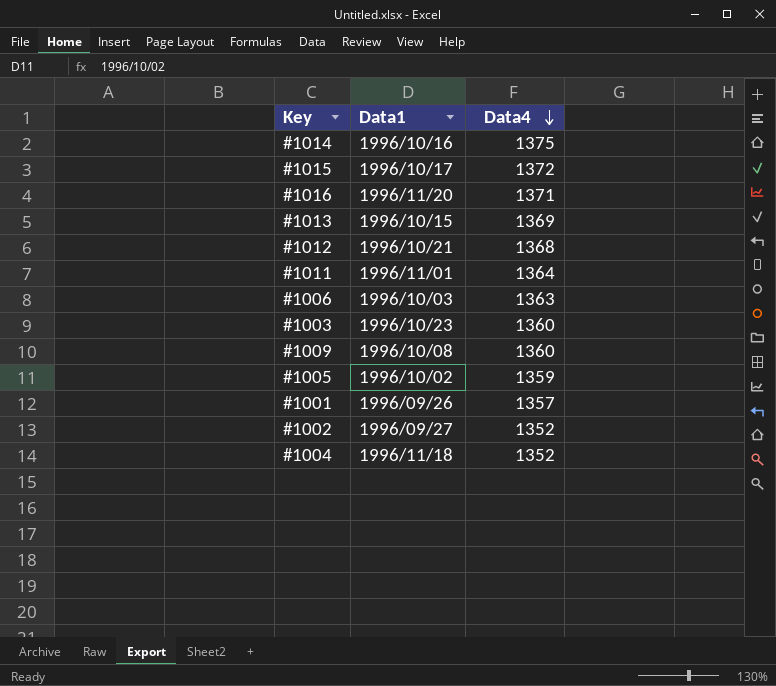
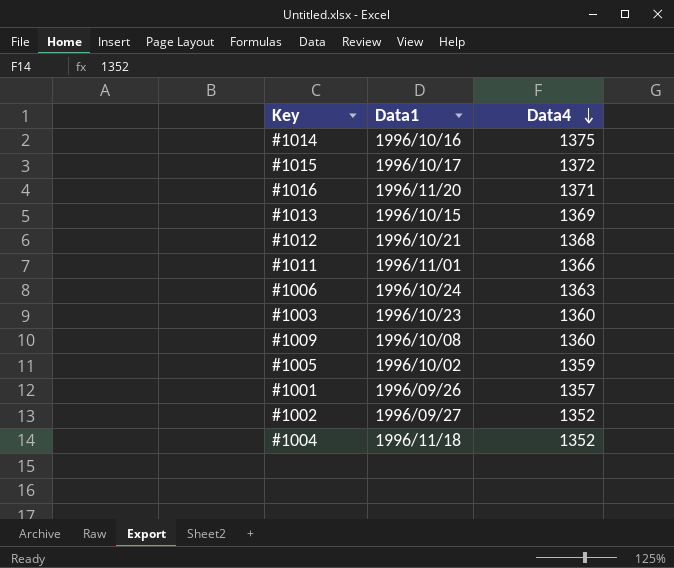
#1011 | Data4: 1364 -> 1366
#1006 | Data1: 1996/10/03 -> 1996/10/24

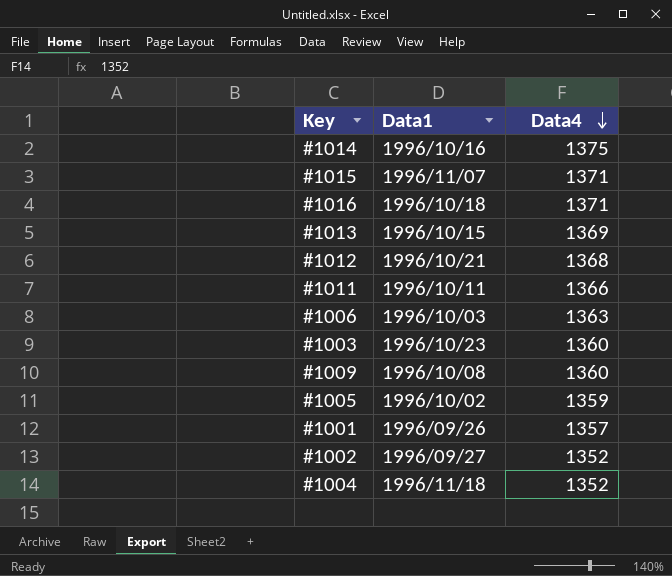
#1015 | Data1: 1996/10/17 -> 1996/11/07
#1015 | Data4: 1372 -> 1371
#1016 | Data1: 1996/11/20 -> 1996/10/18
#1011 | Data1: 1996/11/01 -> 1996/10/11
#1006 | Data1: 1996/10/24 -> 1996/10/03

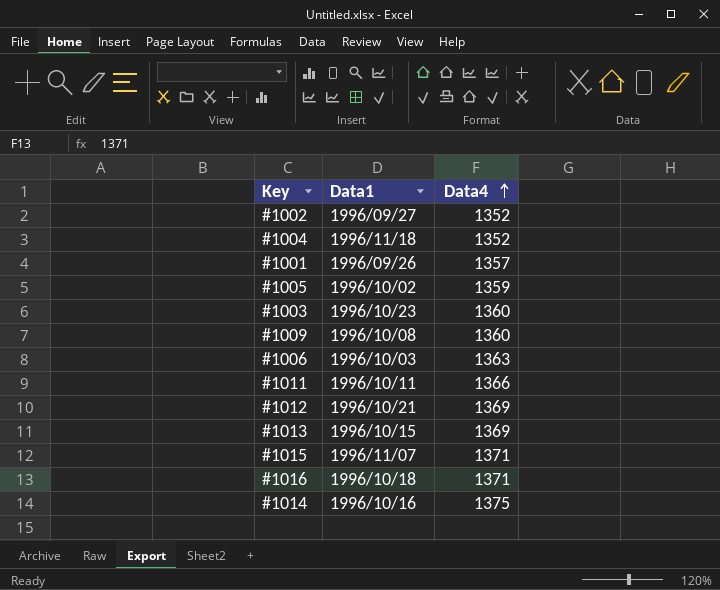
row order: Data4 descending -> Data4 ascending
#1012 | Data4: 1368 -> 1369

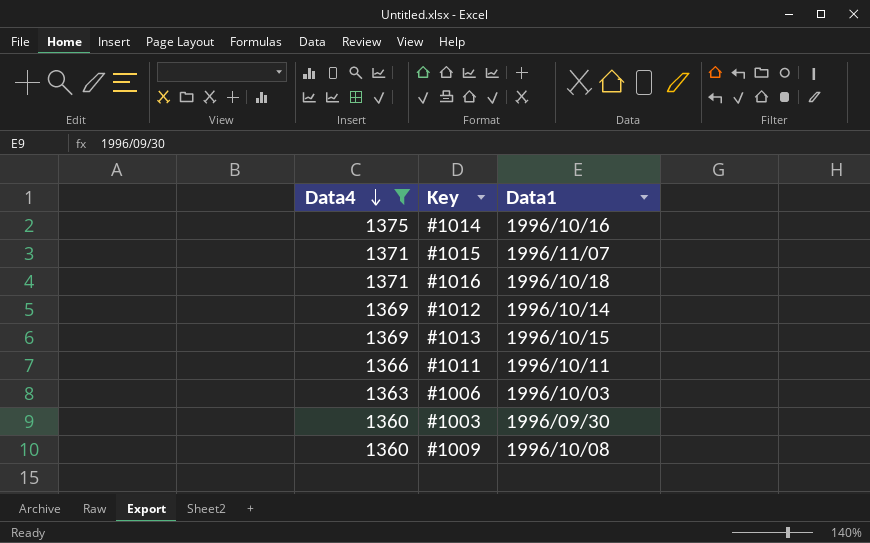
filter: none -> Data4 >= 1360
row order: Data4 ascending -> Data4 descending
column Data4 | position: 3 -> 1
#1012 | Data1: 1996/10/21 -> 1996/10/14
#1003 | Data1: 1996/10/23 -> 1996/09/30

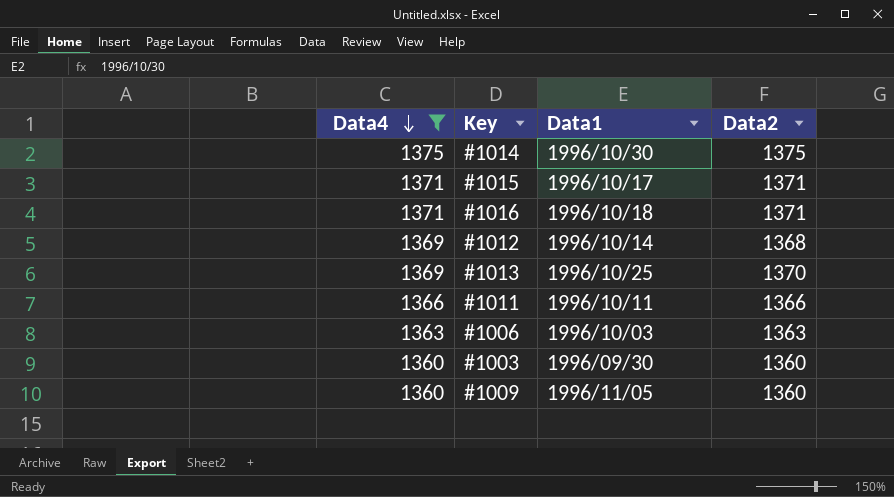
column Data2 | position: none -> 4
#1014 | Data1: 1996/10/16 -> 1996/10/30
#1015 | Data1: 1996/11/07 -> 1996/10/17
#1013 | Data1: 1996/10/15 -> 1996/10/25
#1009 | Data1: 1996/10/08 -> 1996/11/05

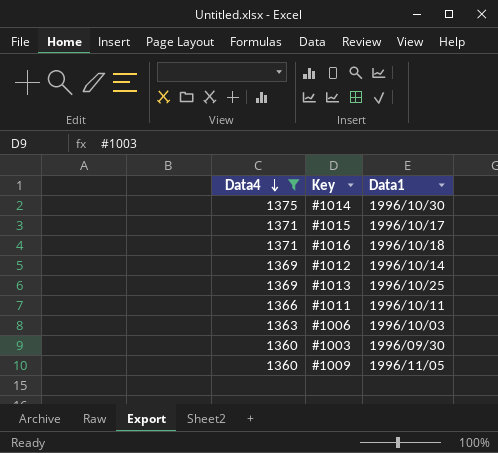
column Data2 | position: 4 -> none

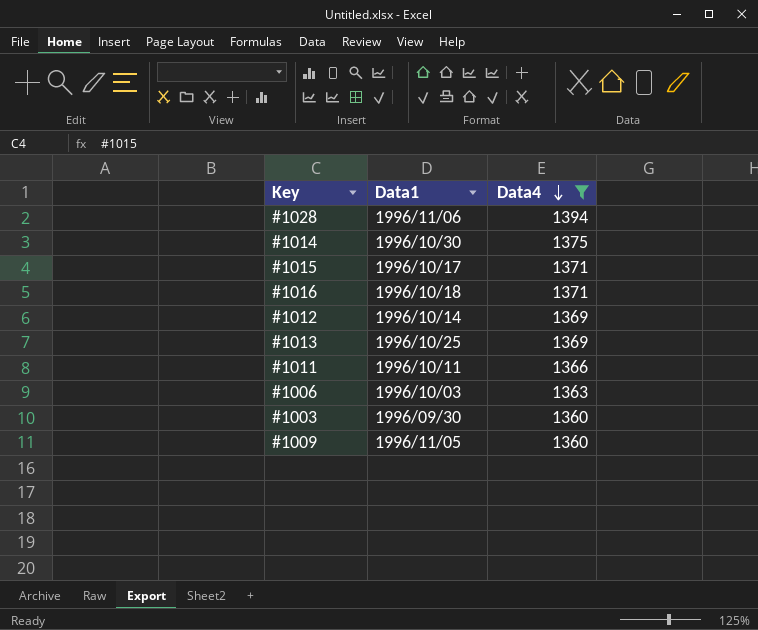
column Data4 | position: 1 -> 3
row #1028: none -> 1996/11/06 | 1394

